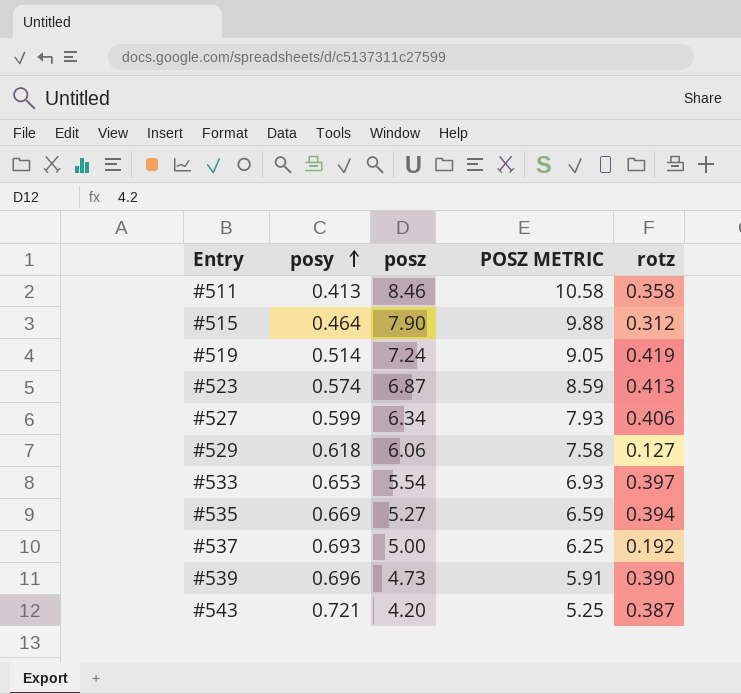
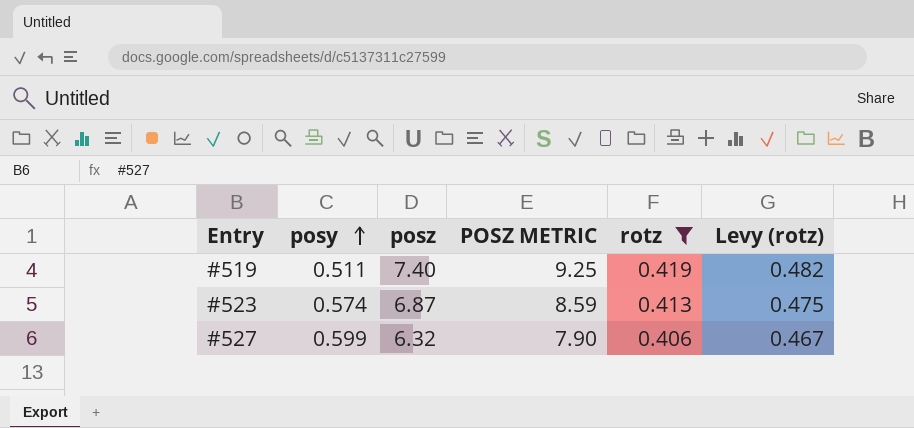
filter: none -> rotz >= 0.406
column Levy (rotz) | formula: none -> [rotz] * 1.15
#519 | posy: 0.514 -> 0.511
#519 | posz: 7.24 -> 7.40
#519 | POSZ METRIC: 9.05 -> 9.25
#527 | posz: 6.34 -> 6.32
#527 | POSZ METRIC: 7.93 -> 7.90

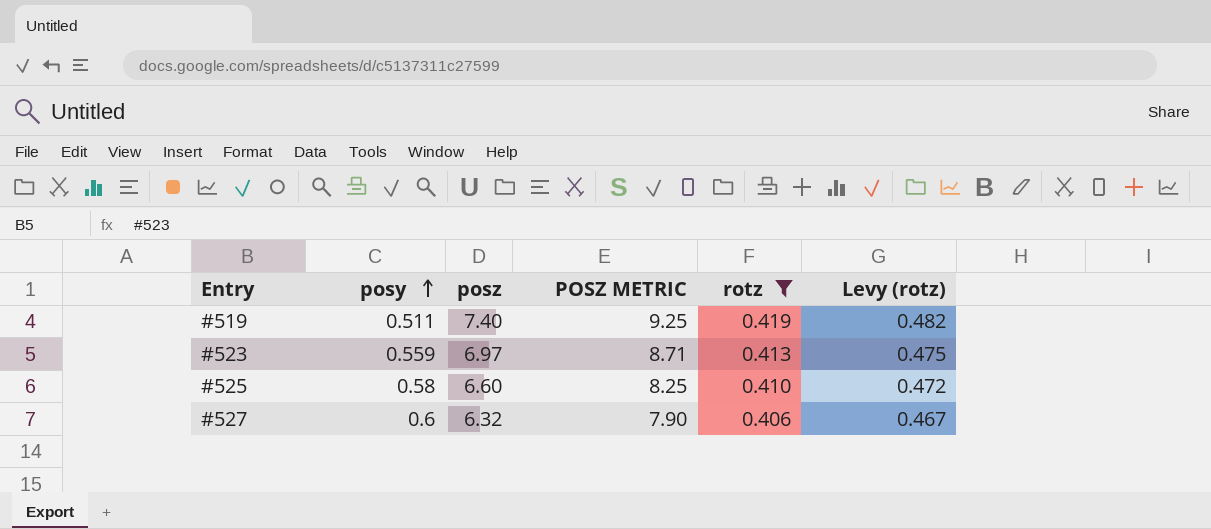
#523 | posy: 0.574 -> 0.559
#523 | posz: 6.87 -> 6.97
#523 | POSZ METRIC: 8.59 -> 8.71
row #525: none -> 0.58 | 6.60 | 8.25 | 0.410 | 0.472
#527 | posy: 0.599 -> 0.6

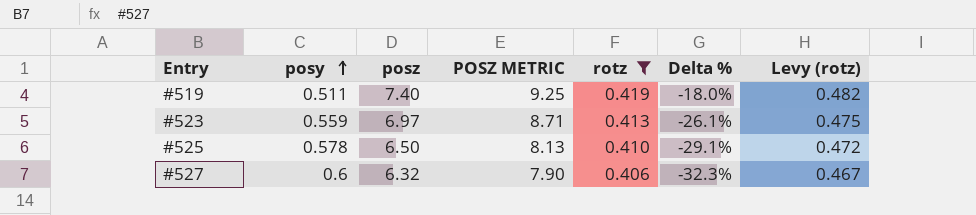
column Delta % | formula: none -> ([rotz] - [posy]) / [posy]
#525 | posy: 0.58 -> 0.578
#525 | posz: 6.60 -> 6.50
#525 | POSZ METRIC: 8.25 -> 8.13

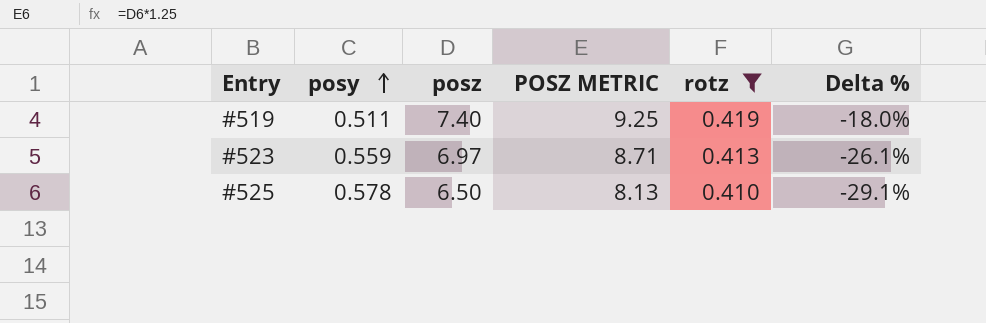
column Levy (rotz) | formula: [rotz] * 1.15 -> none
row #527: 0.6 | 6.32 | 7.90 | 0.406 | -32.3% | 0.467 -> none

